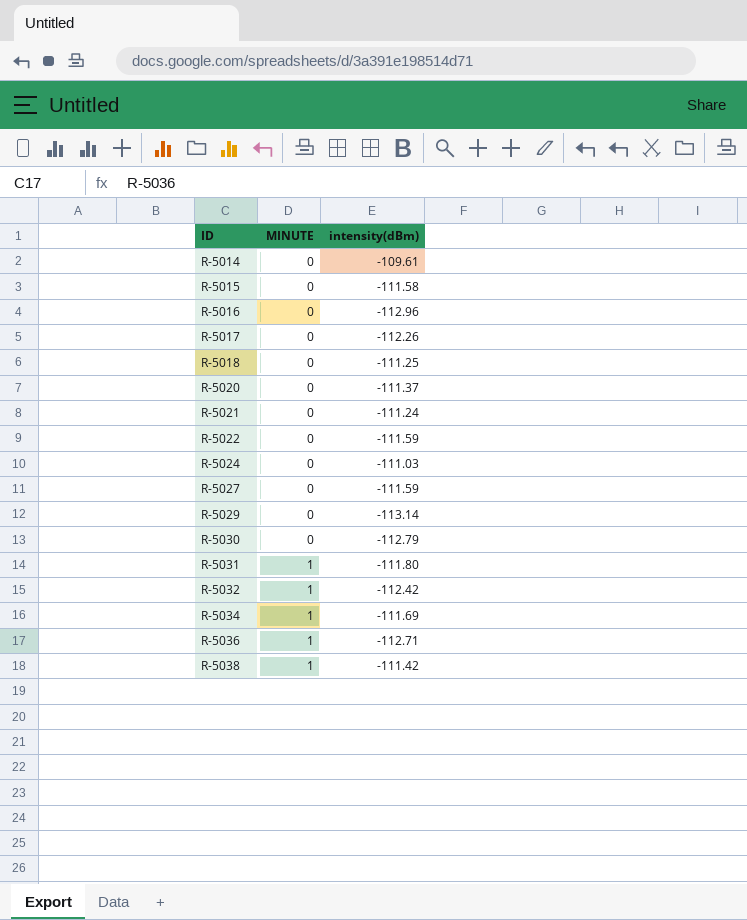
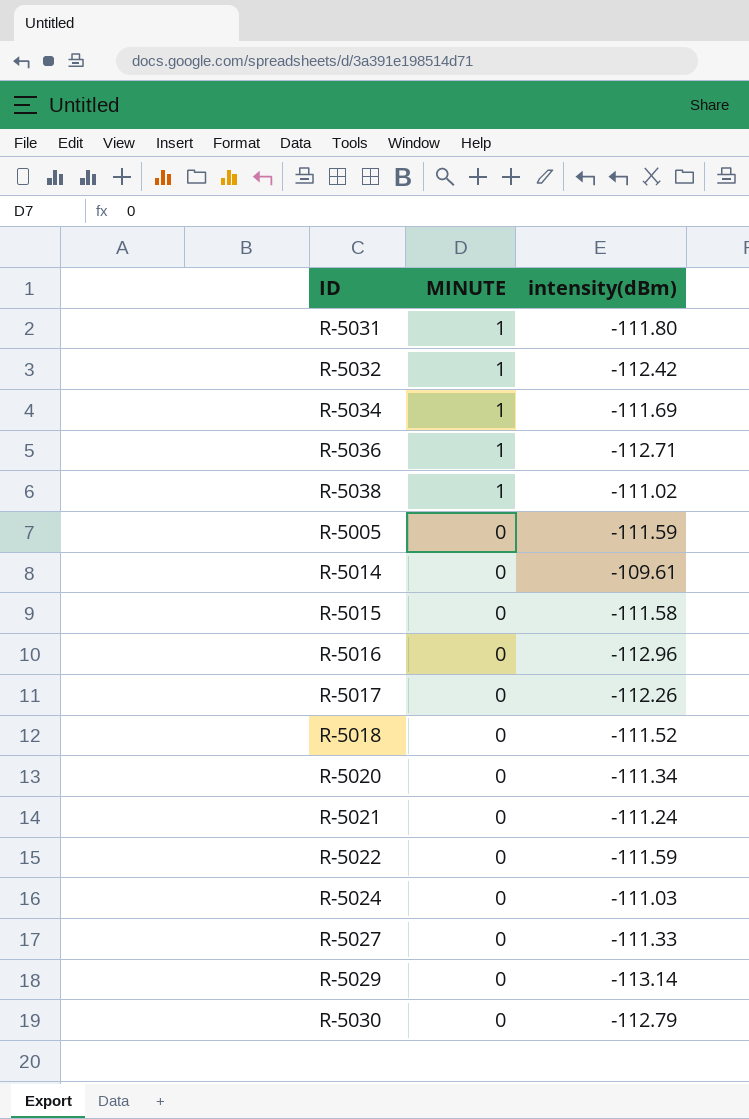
row order: ID ascending -> MINUTE descending
R-5038 | intensity(dBm): -111.42 -> -111.02
row R-5005: none -> 0 | -111.59
R-5018 | intensity(dBm): -111.25 -> -111.52
R-5020 | intensity(dBm): -111.37 -> -111.34
R-5027 | intensity(dBm): -111.59 -> -111.33

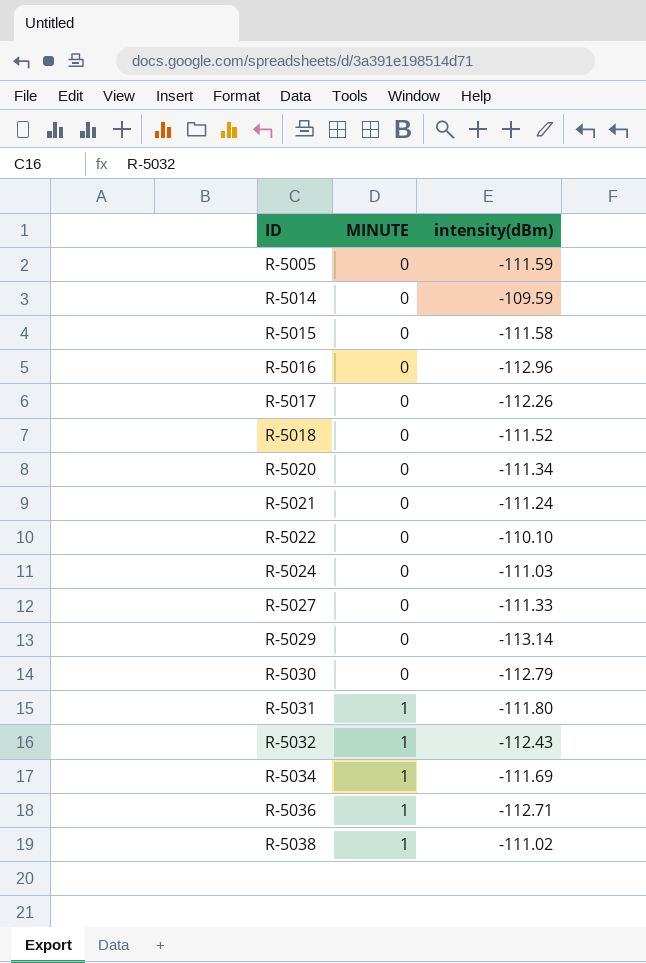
row order: MINUTE descending -> ID ascending
R-5014 | intensity(dBm): -109.61 -> -109.59
R-5022 | intensity(dBm): -111.59 -> -110.10
R-5032 | intensity(dBm): -112.42 -> -112.43

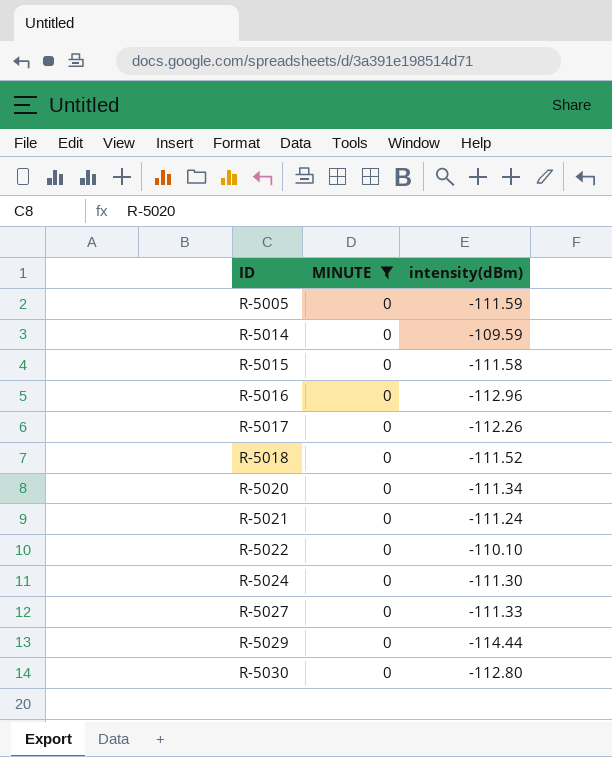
filter: none -> MINUTE = 0
R-5024 | intensity(dBm): -111.03 -> -111.30
R-5029 | intensity(dBm): -113.14 -> -114.44
R-5030 | intensity(dBm): -112.79 -> -112.80

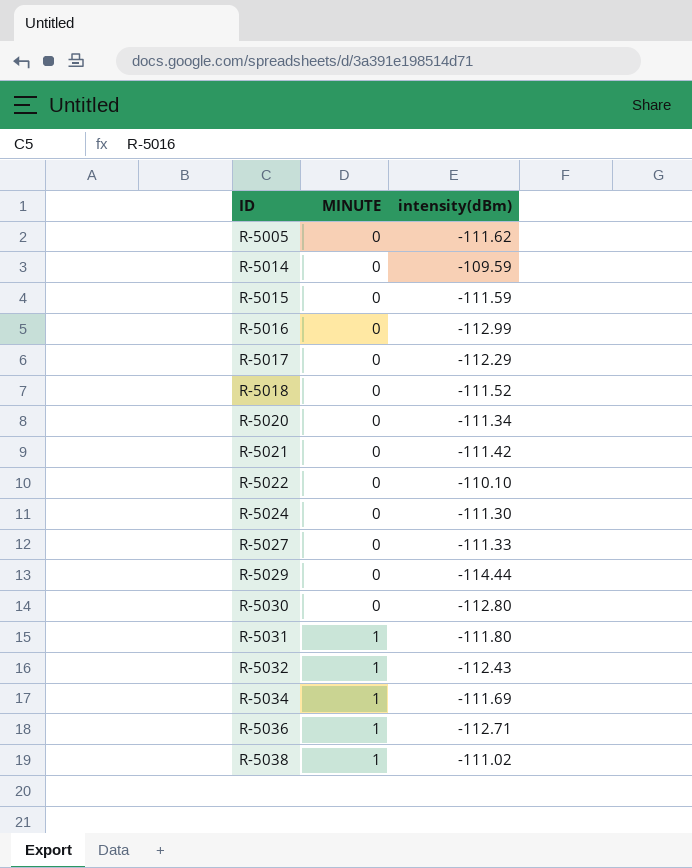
filter: MINUTE = 0 -> none
R-5005 | intensity(dBm): -111.59 -> -111.62
R-5015 | intensity(dBm): -111.58 -> -111.59
R-5016 | intensity(dBm): -112.96 -> -112.99
R-5017 | intensity(dBm): -112.26 -> -112.29
R-5021 | intensity(dBm): -111.24 -> -111.42

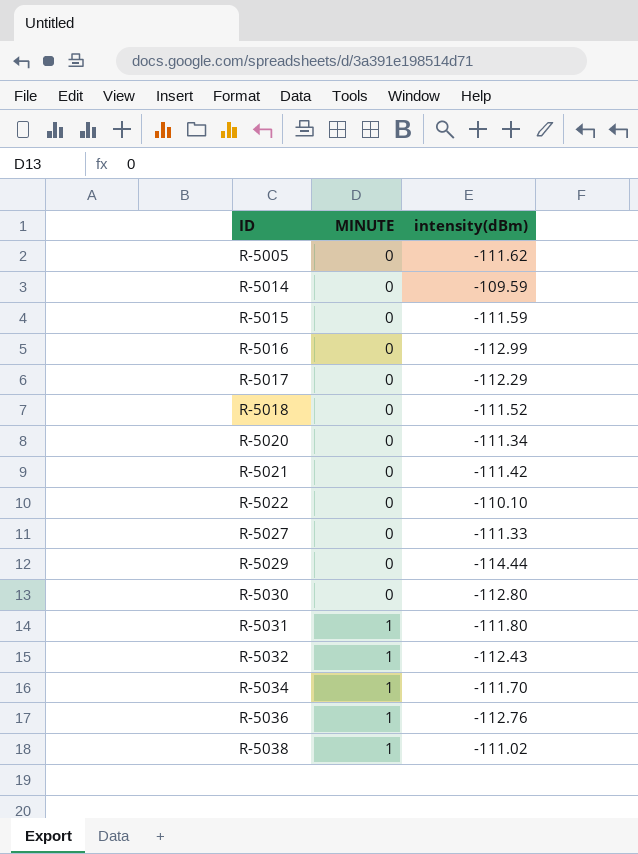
row R-5024: 0 | -111.30 -> none
R-5034 | intensity(dBm): -111.69 -> -111.70
R-5036 | intensity(dBm): -112.71 -> -112.76

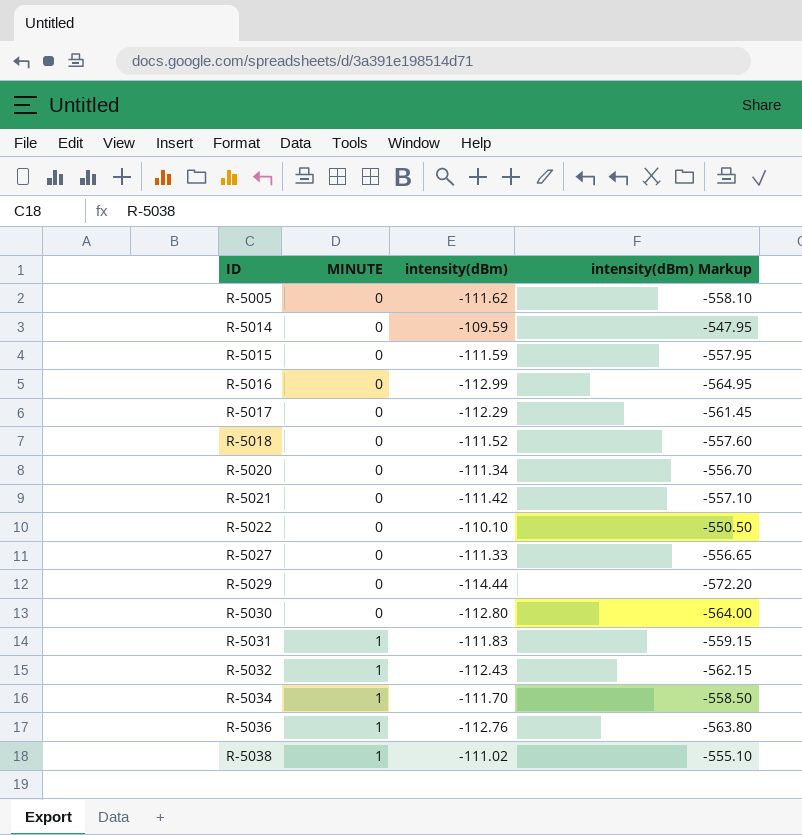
column intensity(dBm) Markup | formula: none -> [intensity(dBm)] * 5
R-5031 | intensity(dBm): -111.80 -> -111.83

